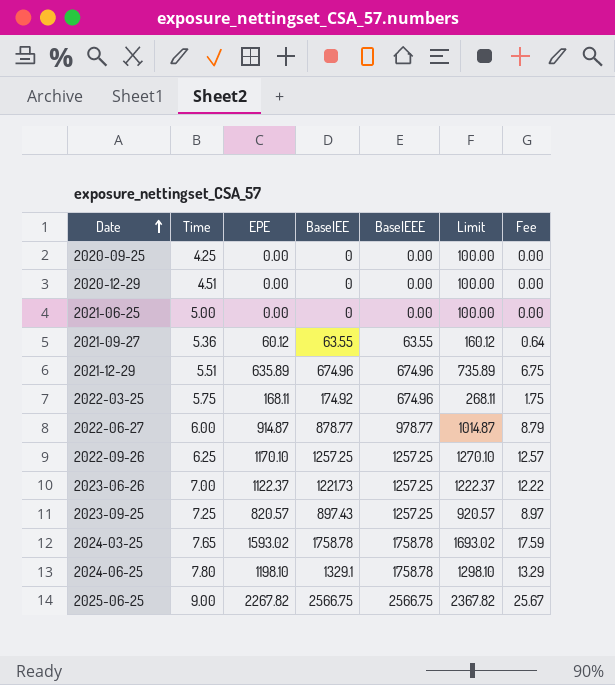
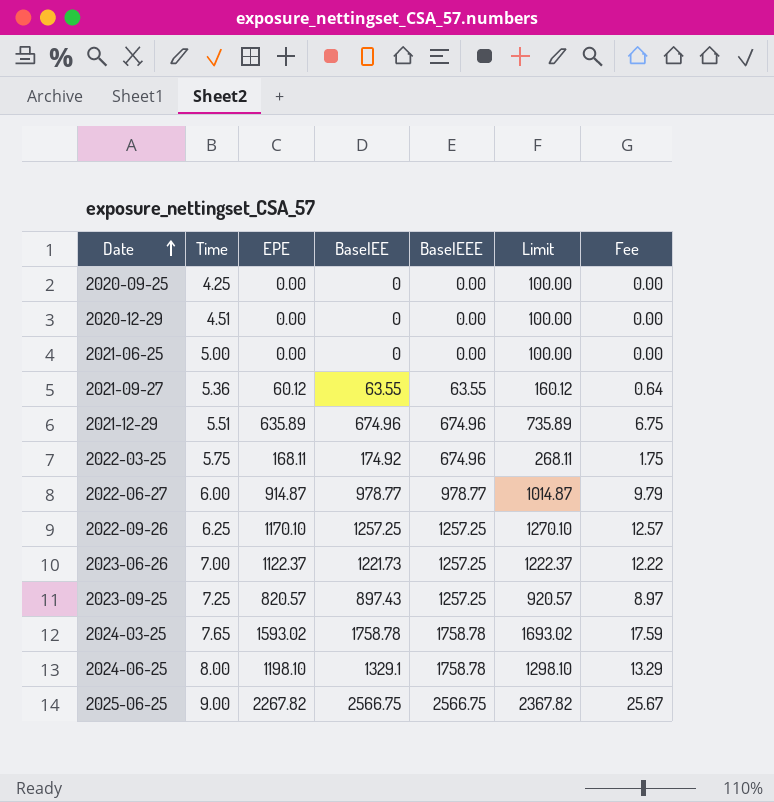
2022-06-27 | BaselEE: 878.77 -> 978.77
2022-06-27 | Fee: 8.79 -> 9.79
2024-06-25 | Time: 7.80 -> 8.00

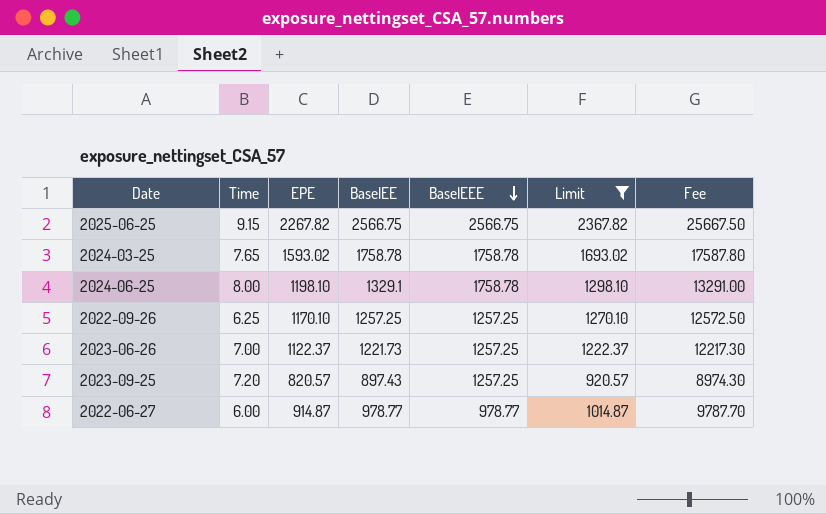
filter: none -> Limit >= 920.57
row order: Date ascending -> BaselEEE descending
column Fee | formula: [BaselEE] * 0.01 -> [BaselEE] * 10
2025-06-25 | Time: 9.00 -> 9.15
2023-09-25 | Time: 7.25 -> 7.20

